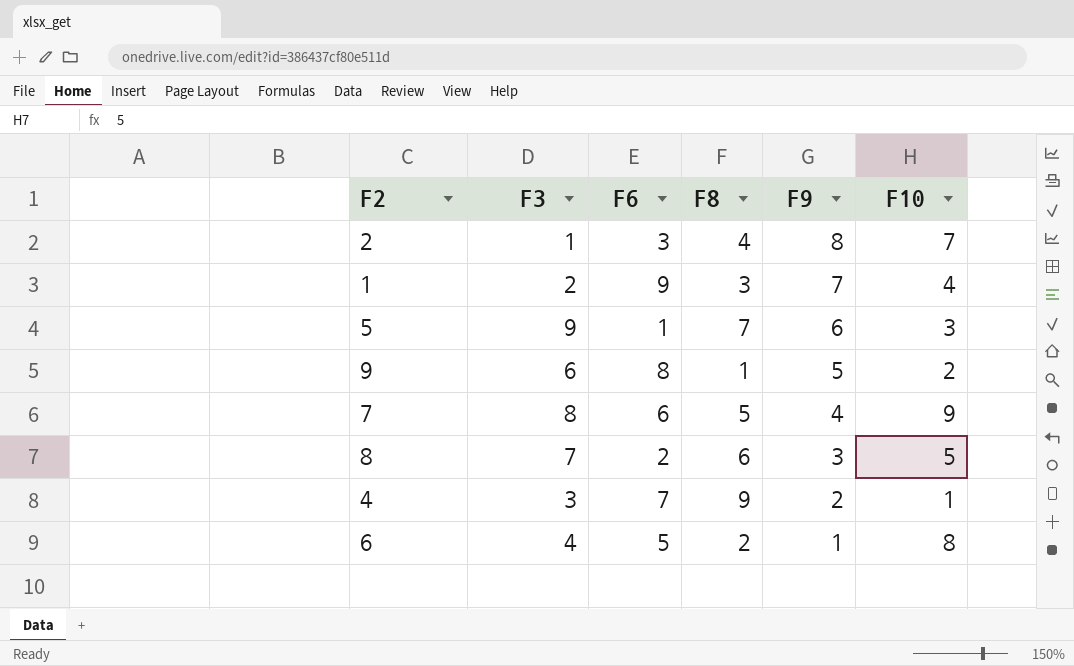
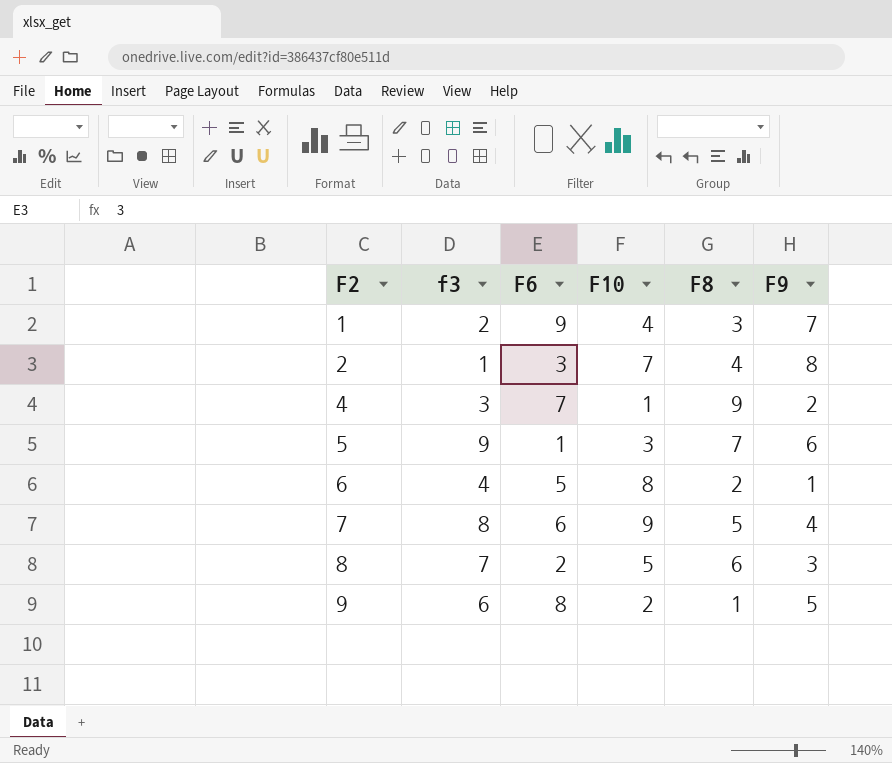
row order: F9 descending -> F2 ascending
column name: F3 -> f3
column F10 | position: 6 -> 4

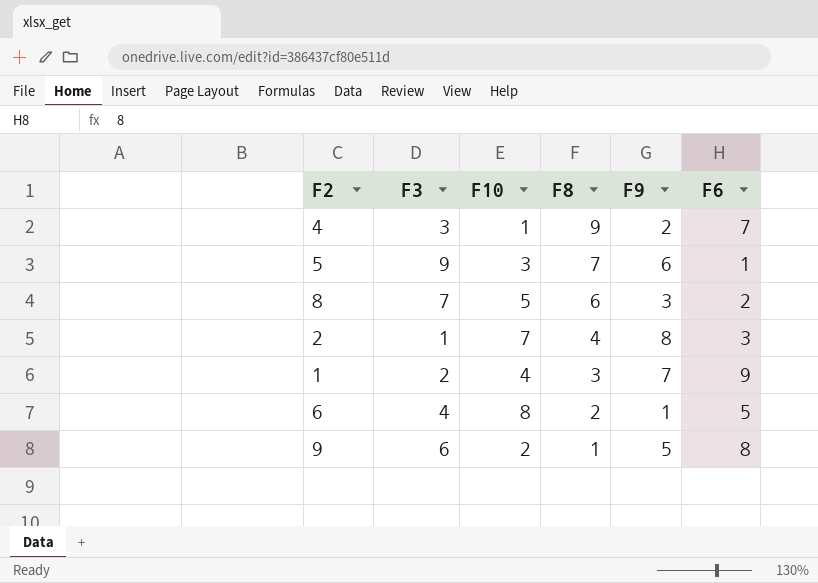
row order: F2 ascending -> F8 descending
column name: f3 -> F3
column F6 | position: 3 -> 6
row 7: 8 | 6 | 9 | 5 | 4 -> none

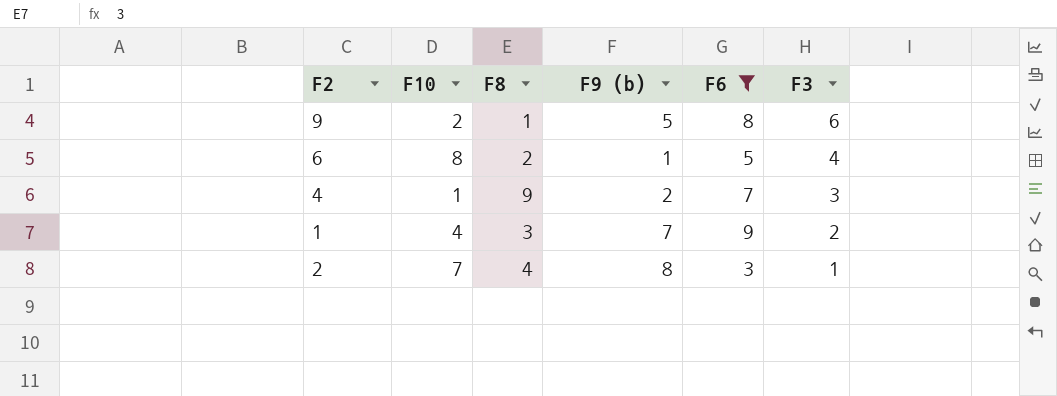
filter: none -> F6 >= 3
row order: F8 descending -> F3 descending
column name: F9 -> F9 (b)
column F3 | position: 2 -> 6

